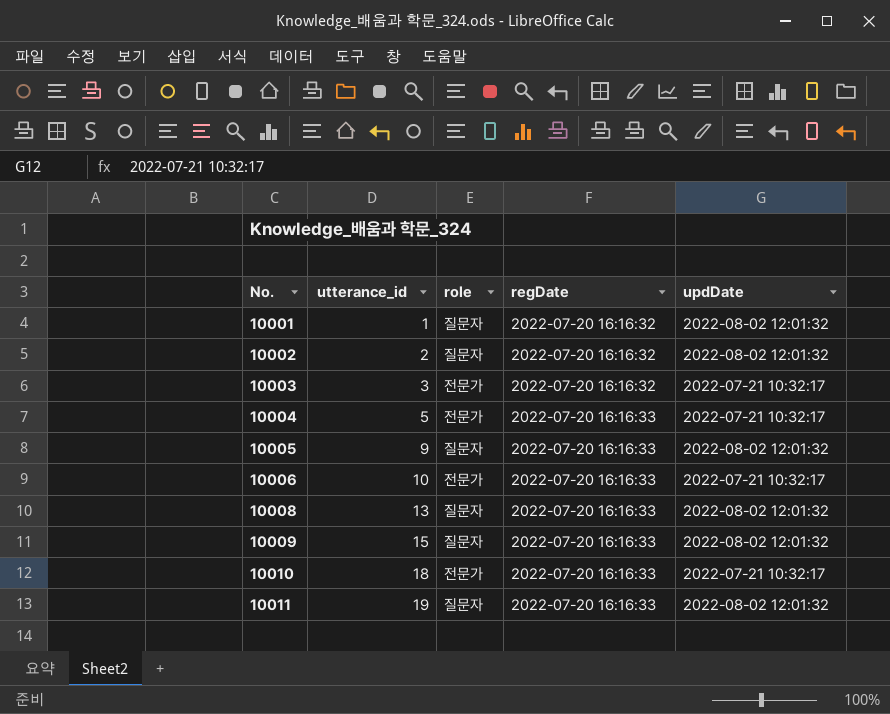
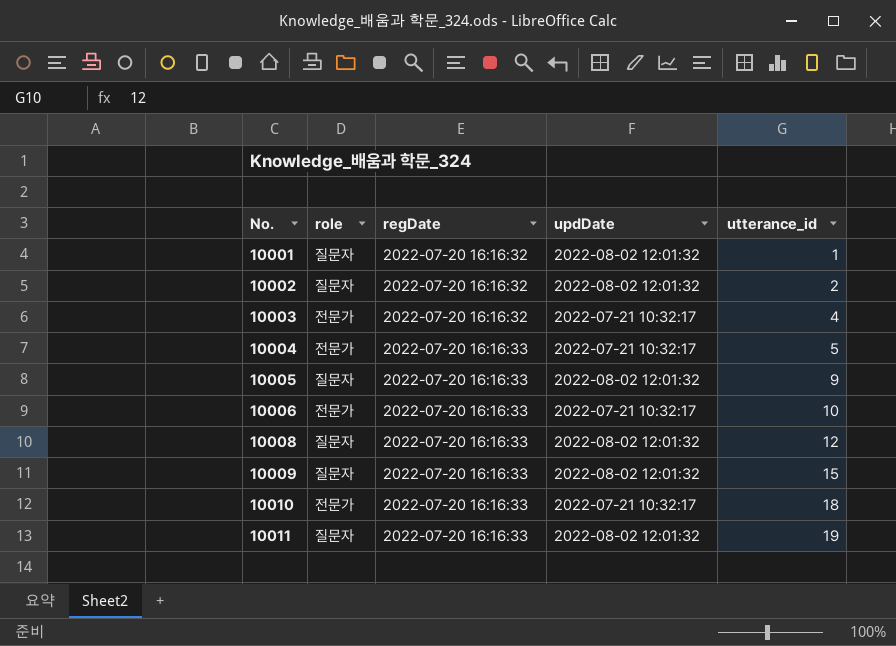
column utterance_id | position: 2 -> 5
10003 | utterance_id: 3 -> 4
10008 | utterance_id: 13 -> 12

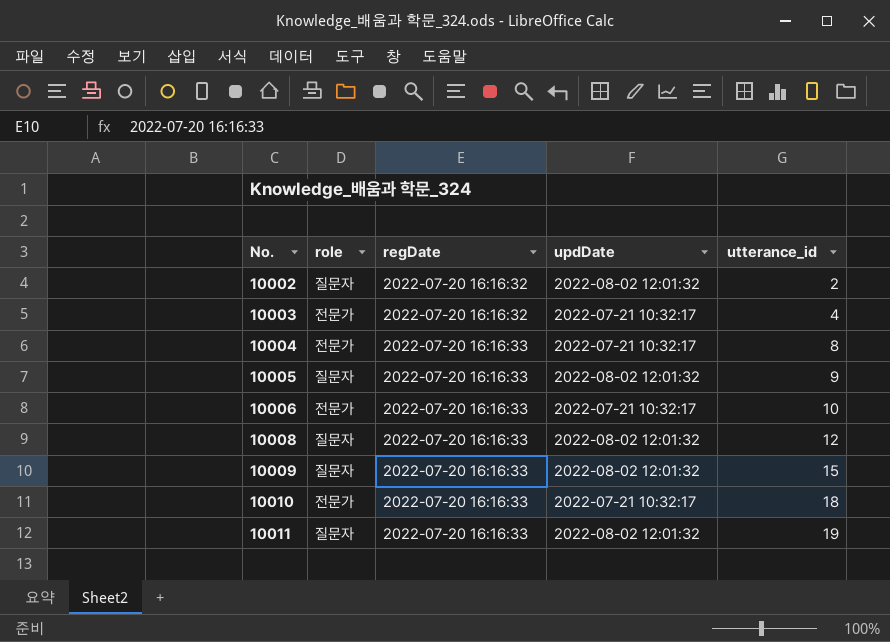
row 10001: 질문자 | 2022-07-20 16:16:32 | 2022-08-02 12:01:32 | 1 -> none
10004 | utterance_id: 5 -> 8

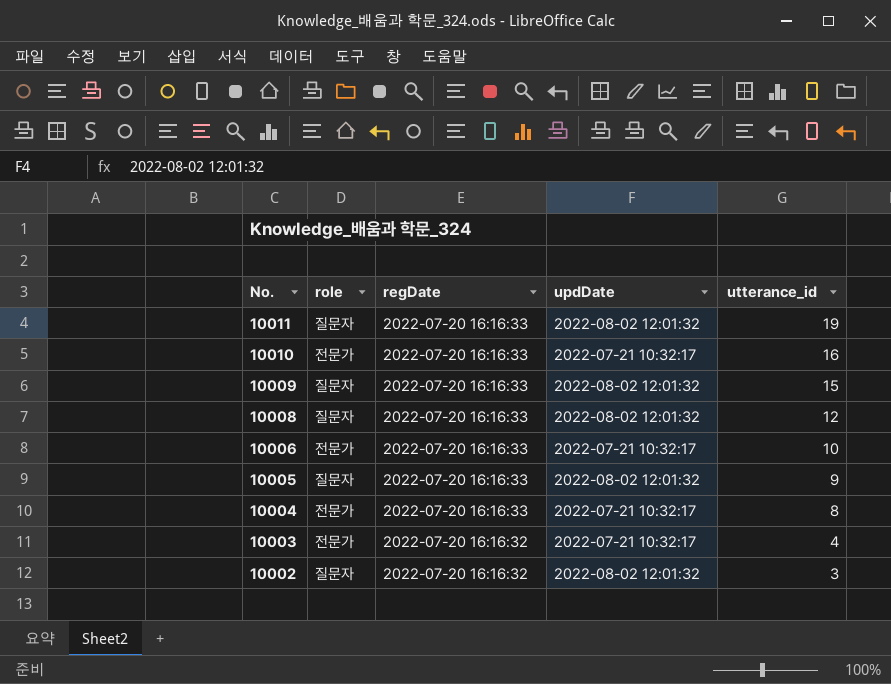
row order: No. ascending -> No. descending
10010 | utterance_id: 18 -> 16
10002 | utterance_id: 2 -> 3

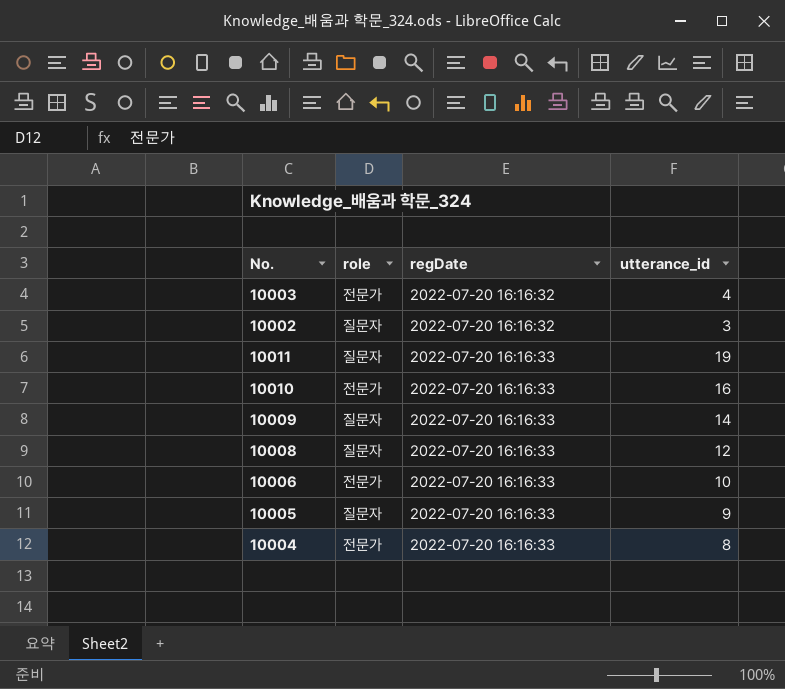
row order: No. descending -> regDate ascending
column updDate | position: 4 -> none
10009 | utterance_id: 15 -> 14

